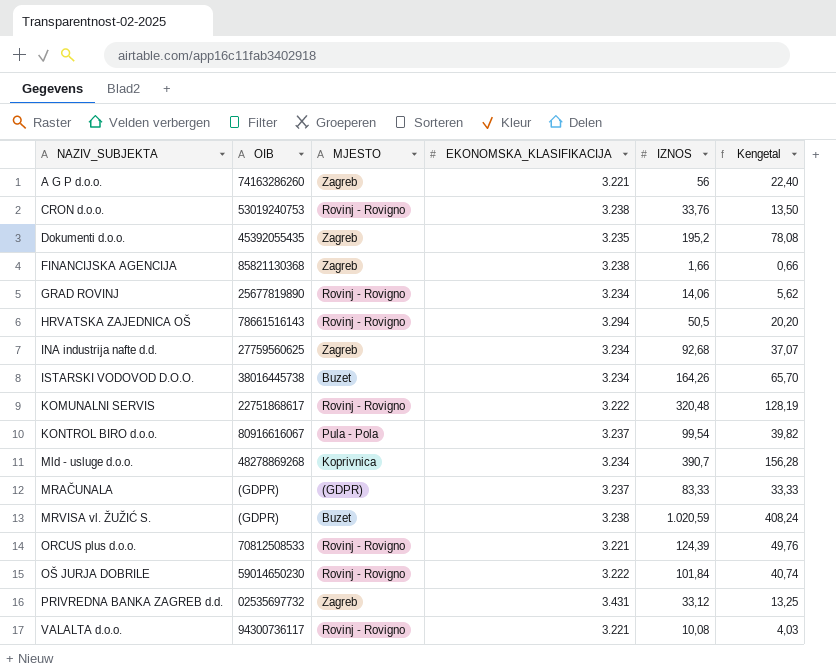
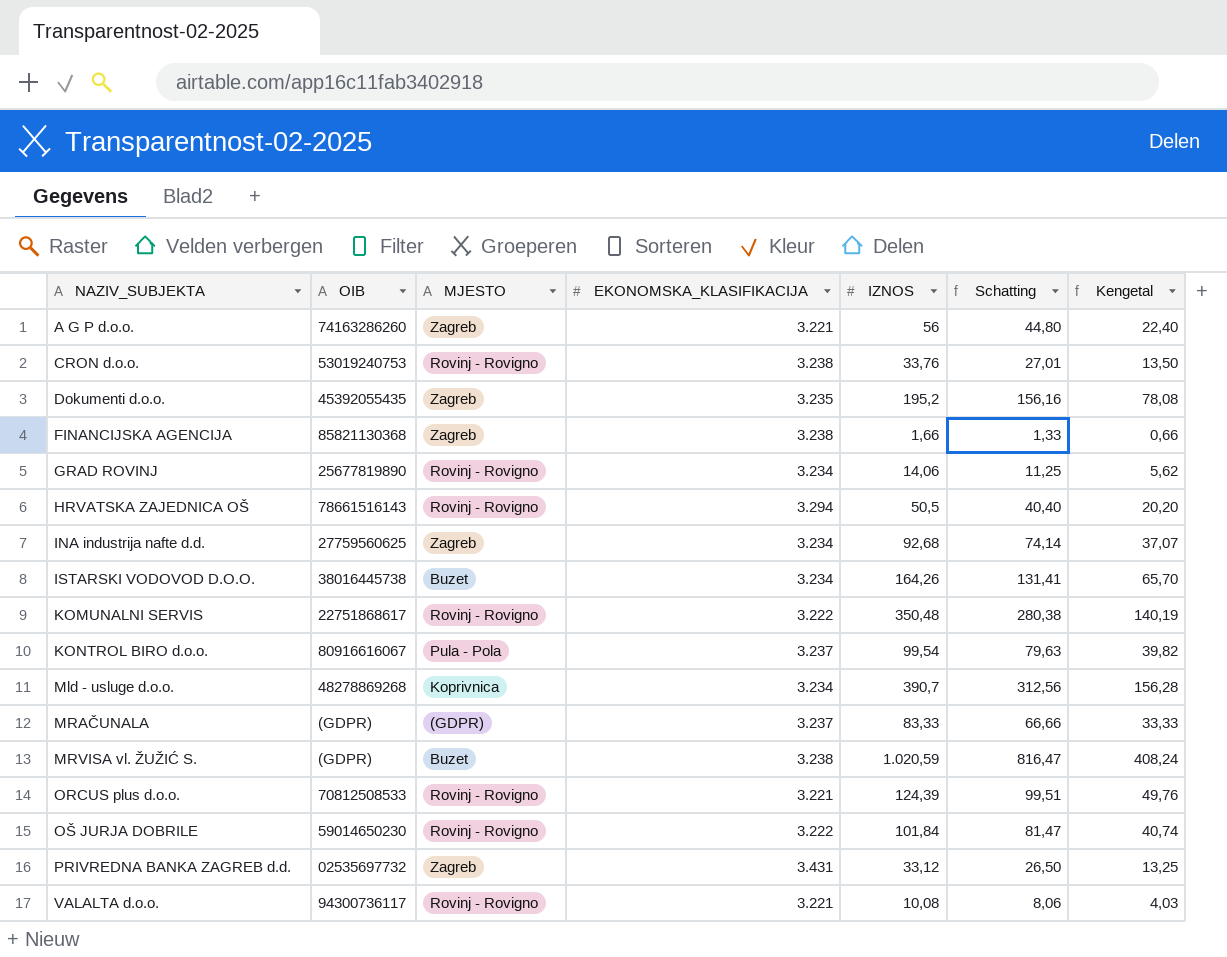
column Schatting | formula: none -> [IZNOS] * 0,8
KOMUNALNI SERVIS | IZNOS: 320,48 -> 350,48
KOMUNALNI SERVIS | Kengetal: 128,19 -> 140,19

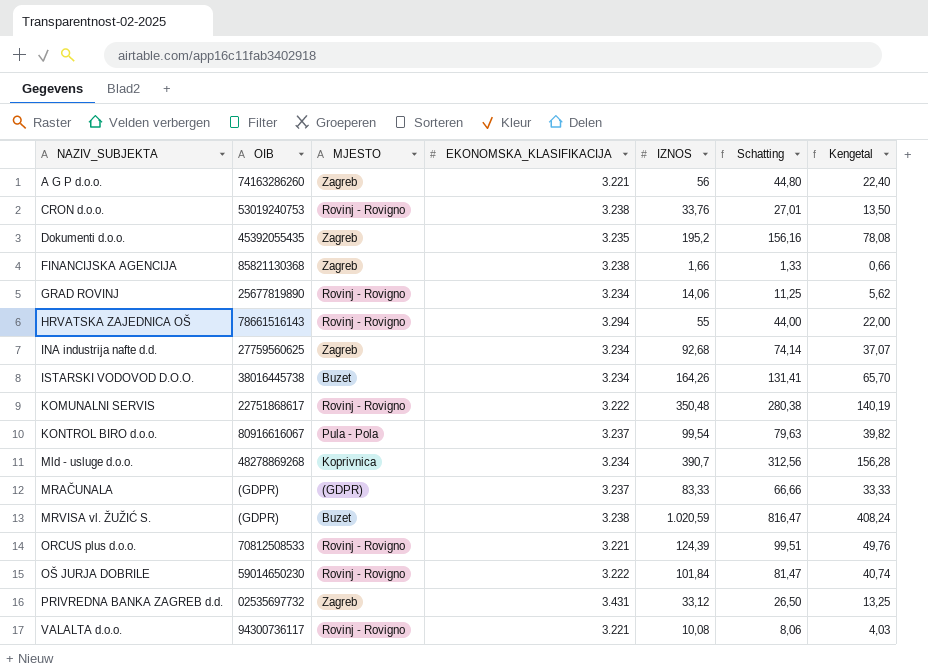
HRVATSKA ZAJEDNICA OŠ | IZNOS: 50,5 -> 55
HRVATSKA ZAJEDNICA OŠ | Schatting: 40,40 -> 44,00
HRVATSKA ZAJEDNICA OŠ | Kengetal: 20,20 -> 22,00

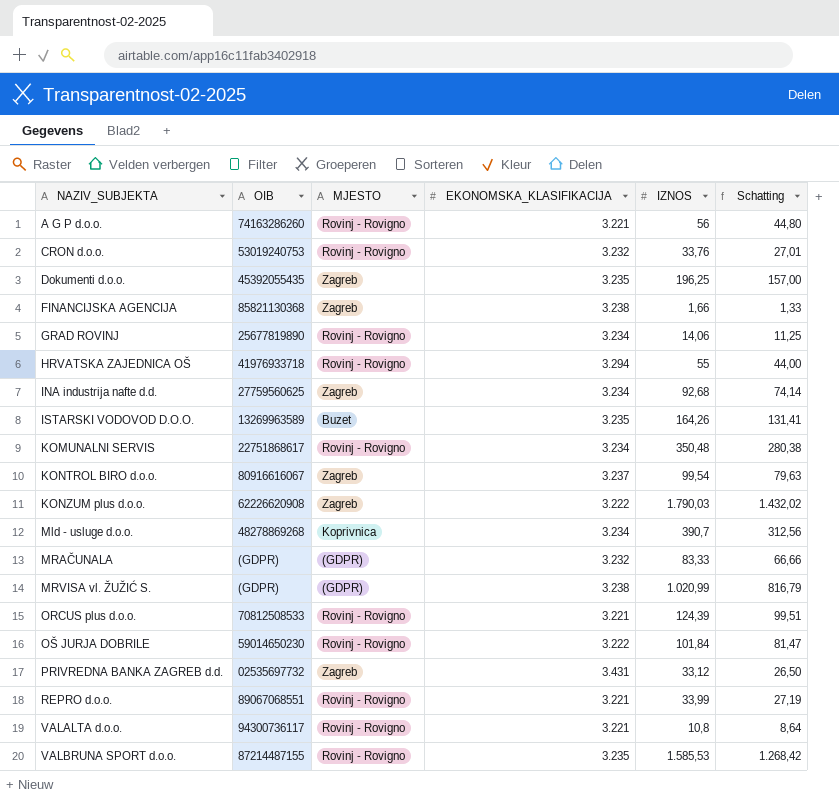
column Kengetal | formula: [IZNOS] * 0,4 -> none
A G P d.o.o. | MJESTO: Zagreb -> Rovinj - Rovigno
CRON d.o.o. | EKONOMSKA_KLASIFIKACIJA: 3.238 -> 3.232
Dokumenti d.o.o. | IZNOS: 195,2 -> 196,25
Dokumenti d.o.o. | Schatting: 156,16 -> 157,00
HRVATSKA ZAJEDNICA OŠ | OIB: 78661516143 -> 41976933718
ISTARSKI VODOVOD D.O.O. | OIB: 38016445738 -> 13269963589
ISTARSKI VODOVOD D.O.O. | EKONOMSKA_KLASIFIKACIJA: 3.234 -> 3.235
KOMUNALNI SERVIS | EKONOMSKA_KLASIFIKACIJA: 3.222 -> 3.234
KONTROL BIRO d.o.o. | MJESTO: Pula - Pola -> Zagreb
row KONZUM plus d.o.o.: none -> 62226620908 | Zagreb | 3.222 | 1.790,03 | 1.432,02
MRAČUNALA | EKONOMSKA_KLASIFIKACIJA: 3.237 -> 3.232
MRVISA vl. ŽUŽIĆ S. | MJESTO: Buzet -> (GDPR)
MRVISA vl. ŽUŽIĆ S. | IZNOS: 1.020,59 -> 1.020,99
MRVISA vl. ŽUŽIĆ S. | Schatting: 816,47 -> 816,79
row REPRO d.o.o.: none -> 89067068551 | Rovinj - Rovigno | 3.221 | 33,99 | 27,19
VALALTA d.o.o. | IZNOS: 10,08 -> 10,8
VALALTA d.o.o. | Schatting: 8,06 -> 8,64
row VALBRUNA SPORT d.o.o.: none -> 87214487155 | Rovinj - Rovigno | 3.235 | 1.585,53 | 1.268,42

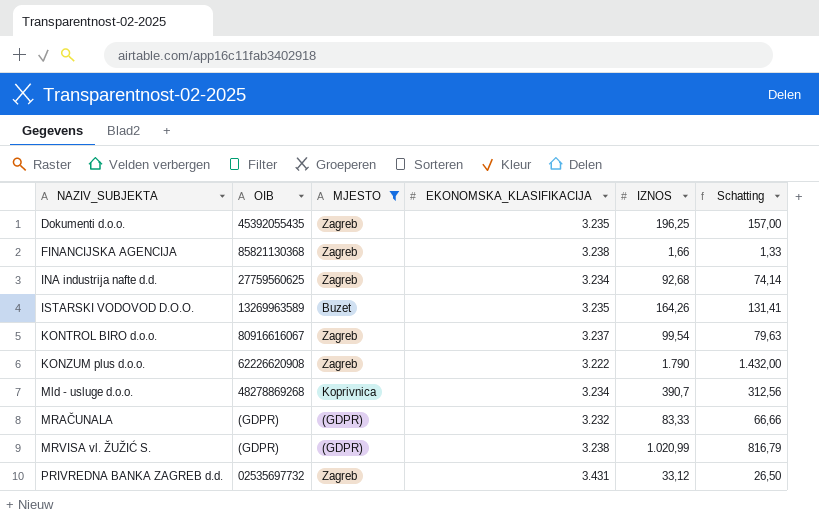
filter: none -> MJESTO != Rovinj - Rovigno
KONZUM plus d.o.o. | IZNOS: 1.790,03 -> 1.790
KONZUM plus d.o.o. | Schatting: 1.432,02 -> 1.432,00

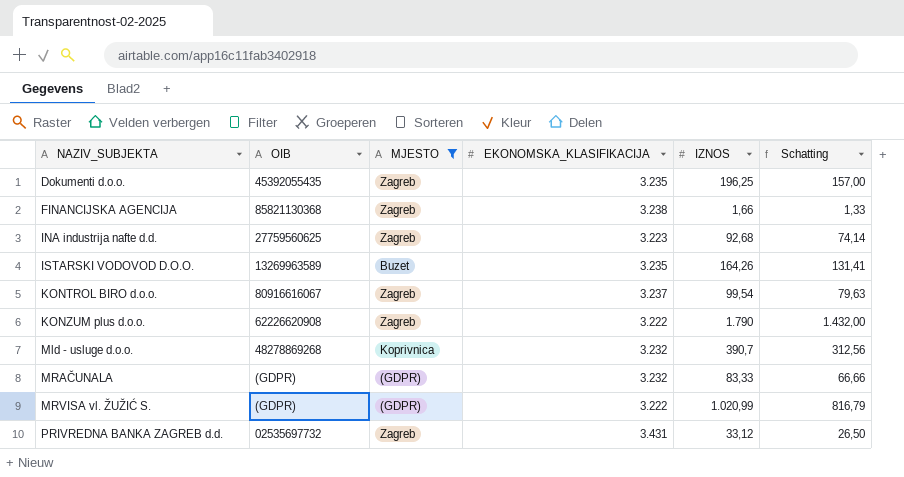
INA industrija nafte d.d. | EKONOMSKA_KLASIFIKACIJA: 3.234 -> 3.223
Mld - usluge d.o.o. | EKONOMSKA_KLASIFIKACIJA: 3.234 -> 3.232
MRVISA vl. ŽUŽIĆ S. | EKONOMSKA_KLASIFIKACIJA: 3.238 -> 3.222

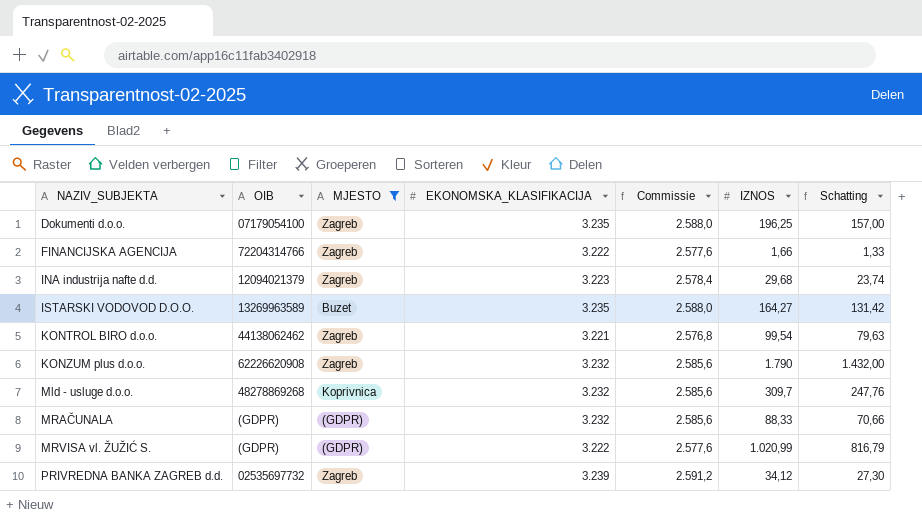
column Commissie | formula: none -> [EKONOMSKA_KLASIFIKACIJA] * 0,8
Dokumenti d.o.o. | OIB: 45392055435 -> 07179054100
FINANCIJSKA AGENCIJA | OIB: 85821130368 -> 72204314766
FINANCIJSKA AGENCIJA | EKONOMSKA_KLASIFIKACIJA: 3.238 -> 3.222
INA industrija nafte d.d. | OIB: 27759560625 -> 12094021379
INA industrija nafte d.d. | IZNOS: 92,68 -> 29,68
INA industrija nafte d.d. | Schatting: 74,14 -> 23,74
ISTARSKI VODOVOD D.O.O. | IZNOS: 164,26 -> 164,27
ISTARSKI VODOVOD D.O.O. | Schatting: 131,41 -> 131,42
KONTROL BIRO d.o.o. | OIB: 80916616067 -> 44138062462
KONTROL BIRO d.o.o. | EKONOMSKA_KLASIFIKACIJA: 3.237 -> 3.221
KONZUM plus d.o.o. | EKONOMSKA_KLASIFIKACIJA: 3.222 -> 3.232
Mld - usluge d.o.o. | IZNOS: 390,7 -> 309,7
Mld - usluge d.o.o. | Schatting: 312,56 -> 247,76
MRAČUNALA | IZNOS: 83,33 -> 88,33
MRAČUNALA | Schatting: 66,66 -> 70,66
PRIVREDNA BANKA ZAGREB d.d. | EKONOMSKA_KLASIFIKACIJA: 3.431 -> 3.239
PRIVREDNA BANKA ZAGREB d.d. | IZNOS: 33,12 -> 34,12
PRIVREDNA BANKA ZAGREB d.d. | Schatting: 26,50 -> 27,30

